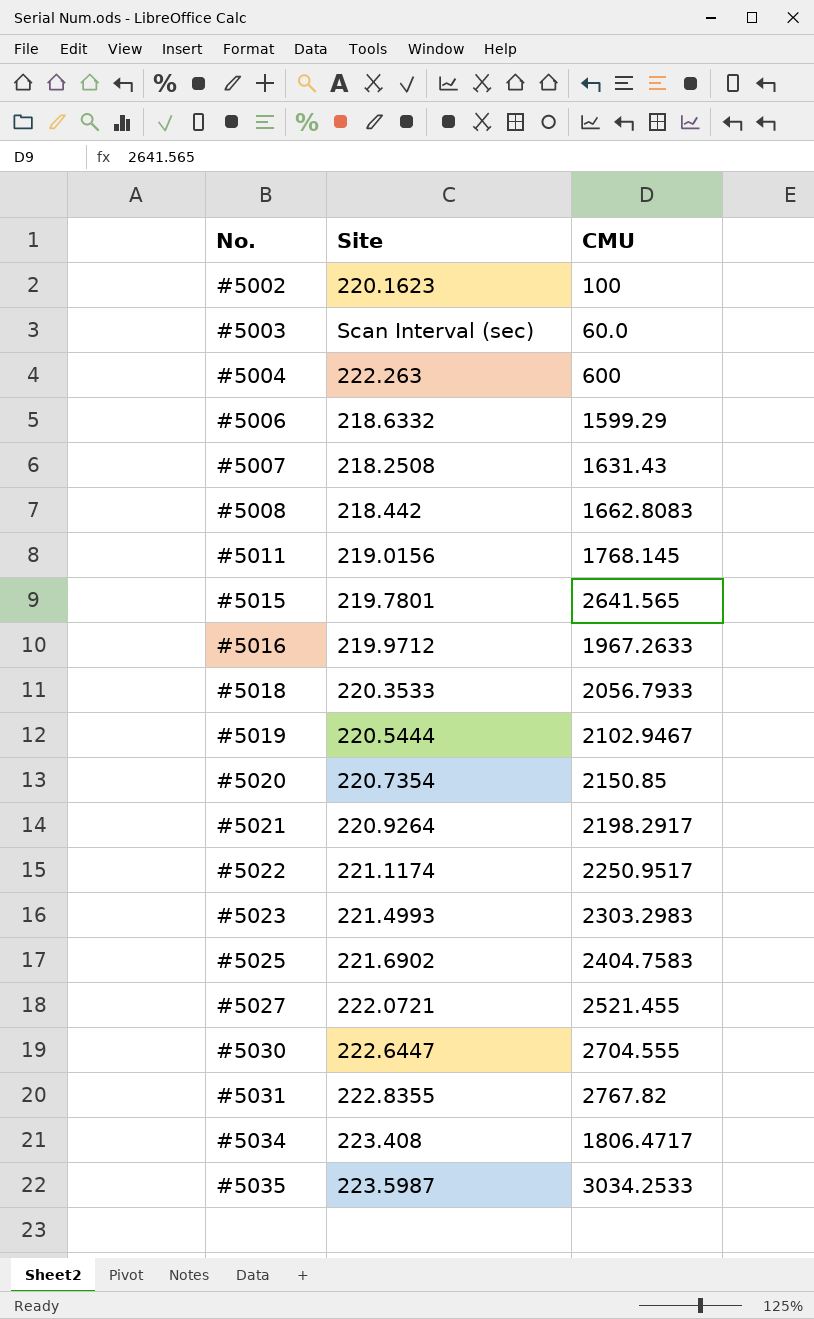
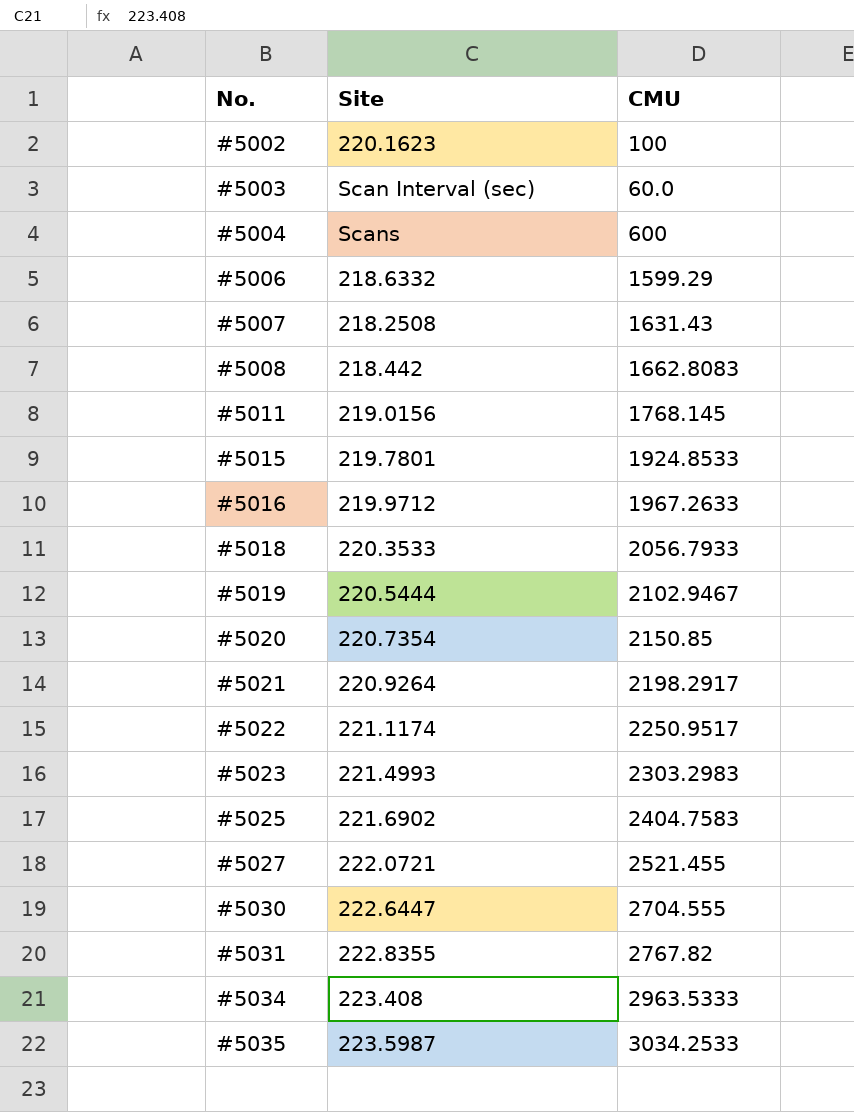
#5004 | Site: 222.263 -> Scans
#5015 | CMU: 2641.565 -> 1924.8533
#5034 | CMU: 1806.4717 -> 2963.5333

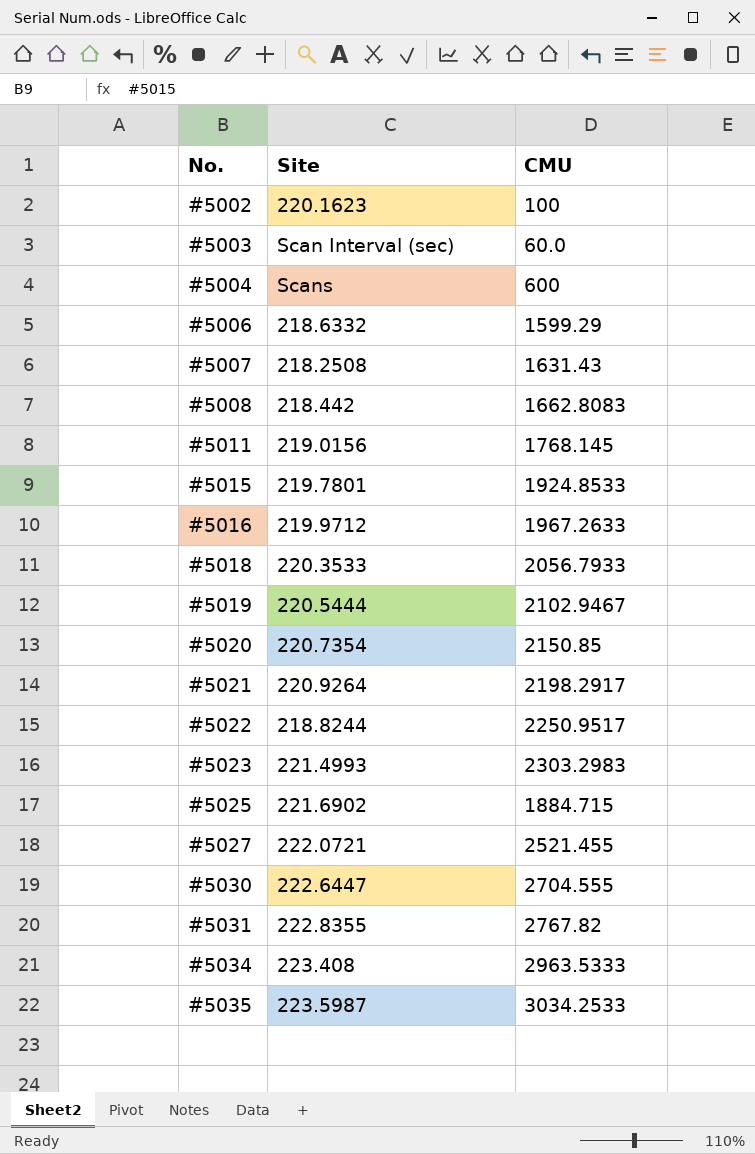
#5022 | Site: 221.1174 -> 218.8244
#5025 | CMU: 2404.7583 -> 1884.715

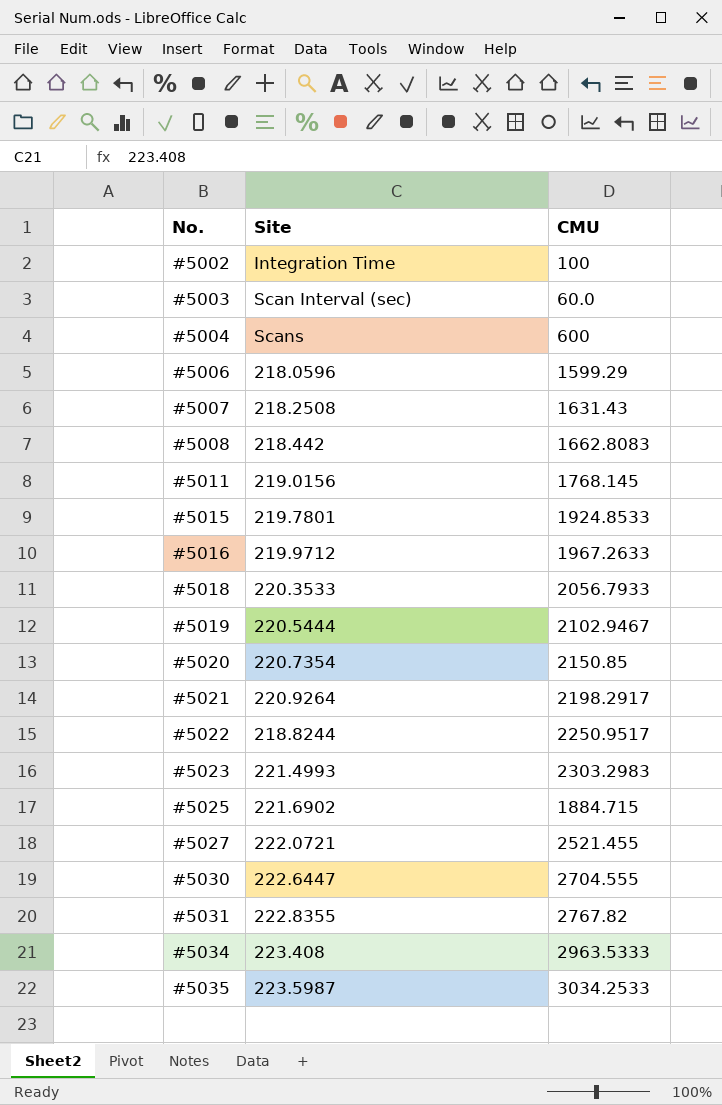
#5002 | Site: 220.1623 -> Integration Time
#5006 | Site: 218.6332 -> 218.0596

